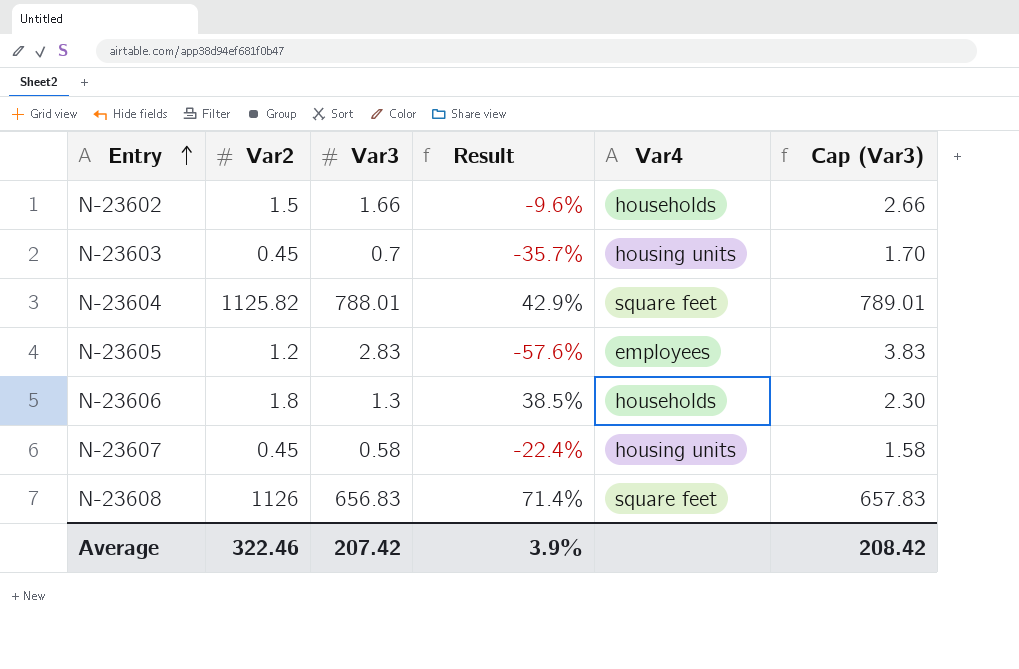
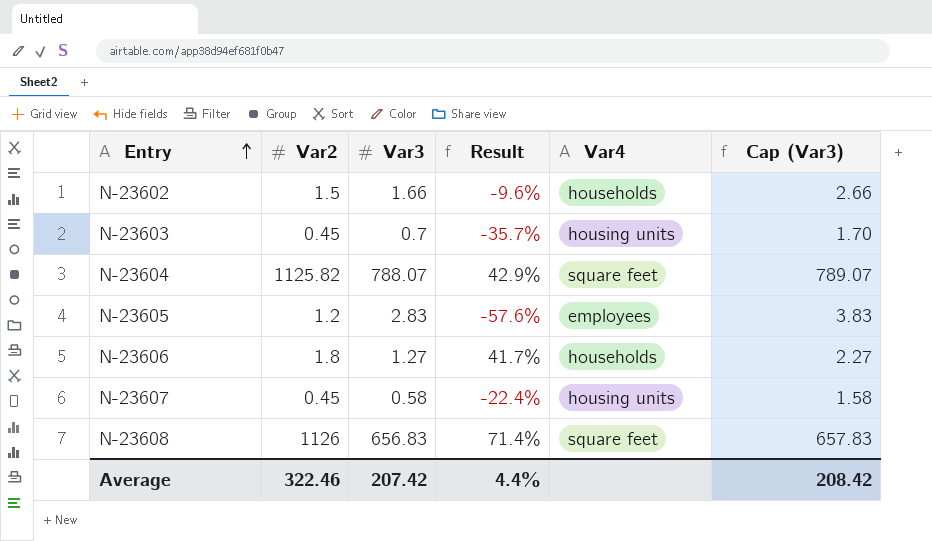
N-23604 | Var3: 788.01 -> 788.07
N-23604 | Cap (Var3): 789.01 -> 789.07
N-23606 | Var3: 1.3 -> 1.27
N-23606 | Result: 38.5% -> 41.7%
N-23606 | Cap (Var3): 2.30 -> 2.27
Average | Result: 3.9% -> 4.4%

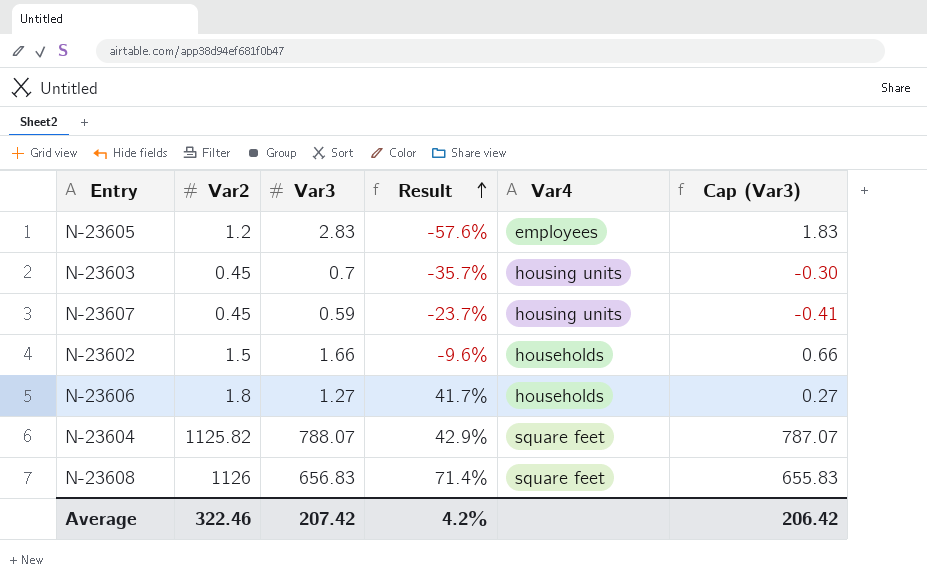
row order: Entry ascending -> Result ascending
column Cap (Var3) | formula: [Var3] + 1 -> [Var3] - 1
N-23607 | Var3: 0.58 -> 0.59
N-23607 | Result: -22.4% -> -23.7%
Average | Result: 4.4% -> 4.2%
Average | Cap (Var3): 208.42 -> 206.42

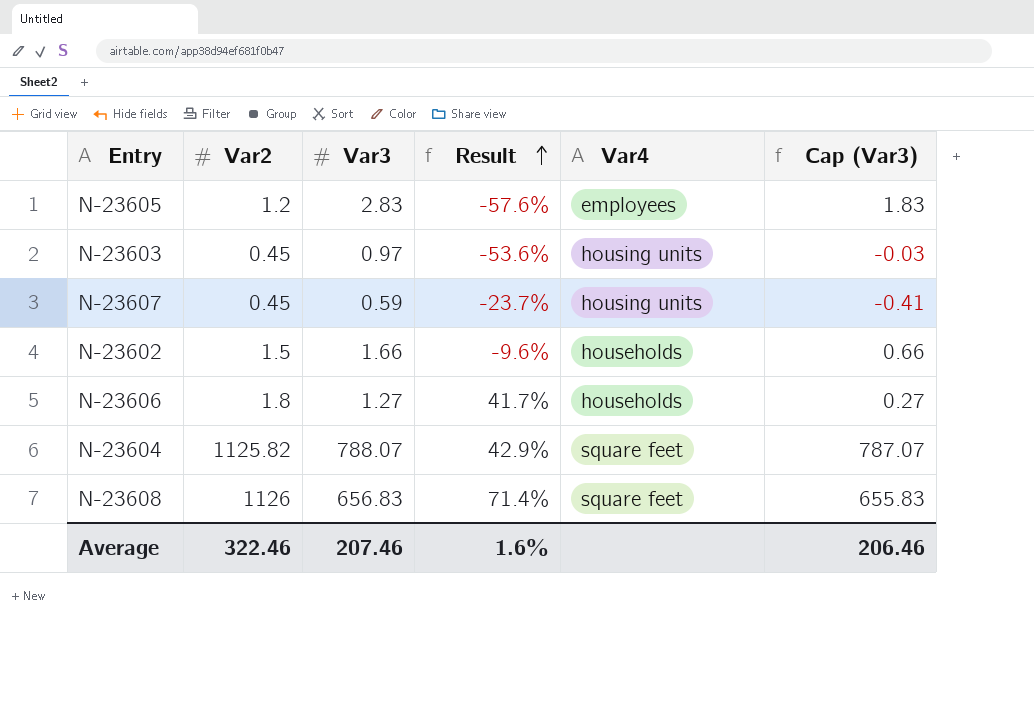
N-23603 | Var3: 0.7 -> 0.97
N-23603 | Result: -35.7% -> -53.6%
N-23603 | Cap (Var3): -0.30 -> -0.03
Average | Var3: 207.42 -> 207.46
Average | Result: 4.2% -> 1.6%
Average | Cap (Var3): 206.42 -> 206.46

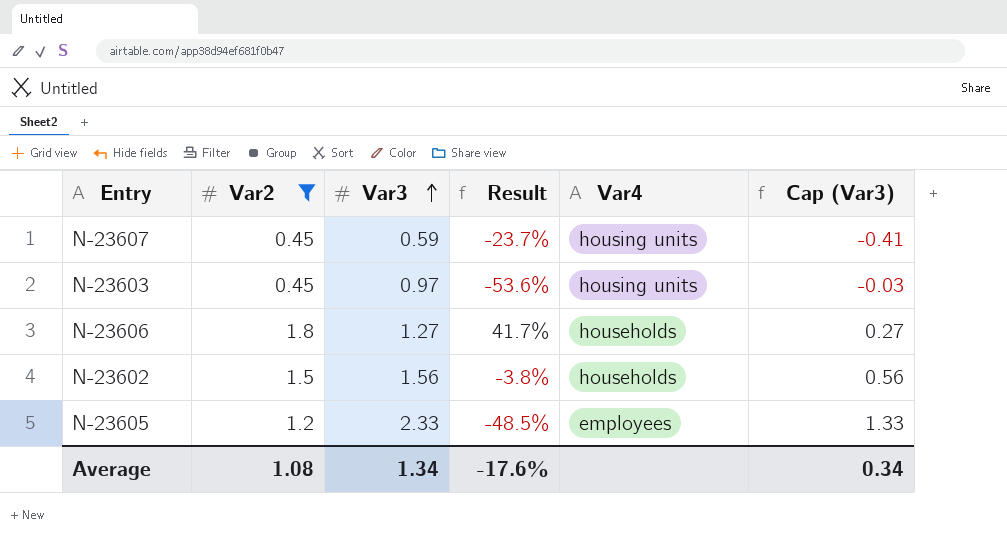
filter: none -> Var2 <= 1.8
row order: Result ascending -> Var3 ascending
N-23602 | Var3: 1.66 -> 1.56
N-23602 | Result: -9.6% -> -3.8%
N-23602 | Cap (Var3): 0.66 -> 0.56
N-23605 | Var3: 2.83 -> 2.33
N-23605 | Result: -57.6% -> -48.5%
N-23605 | Cap (Var3): 1.83 -> 1.33
Average | Var2: 322.46 -> 1.08
Average | Var3: 207.46 -> 1.34
Average | Result: 1.6% -> -17.6%
Average | Cap (Var3): 206.46 -> 0.34

